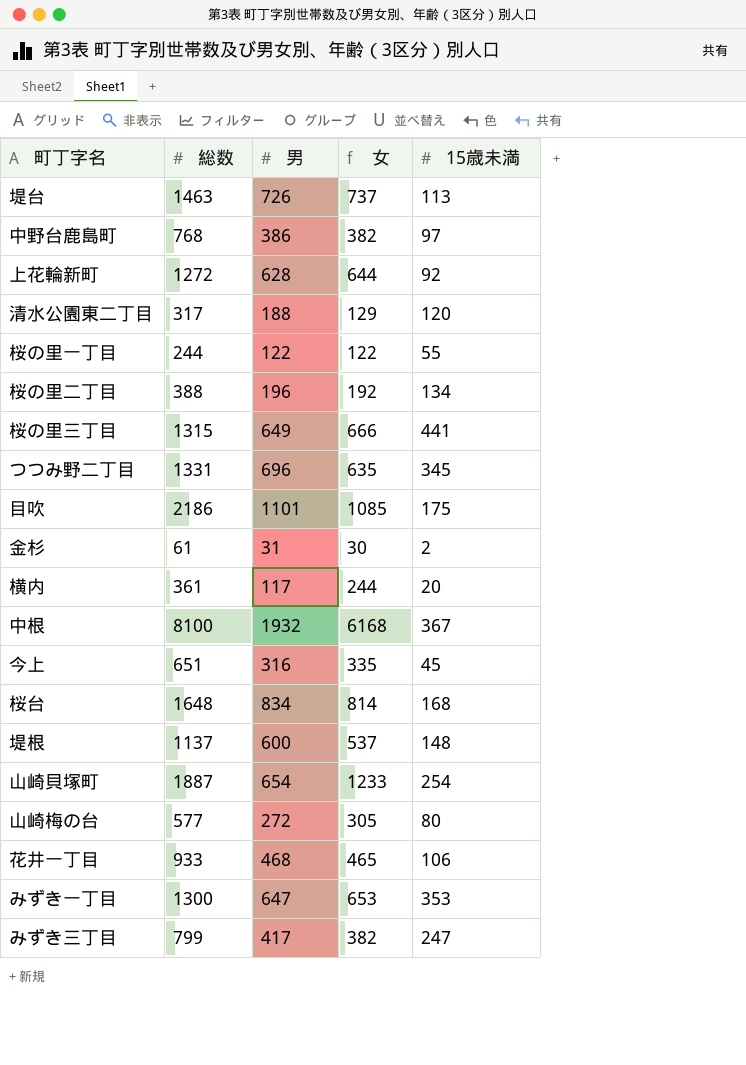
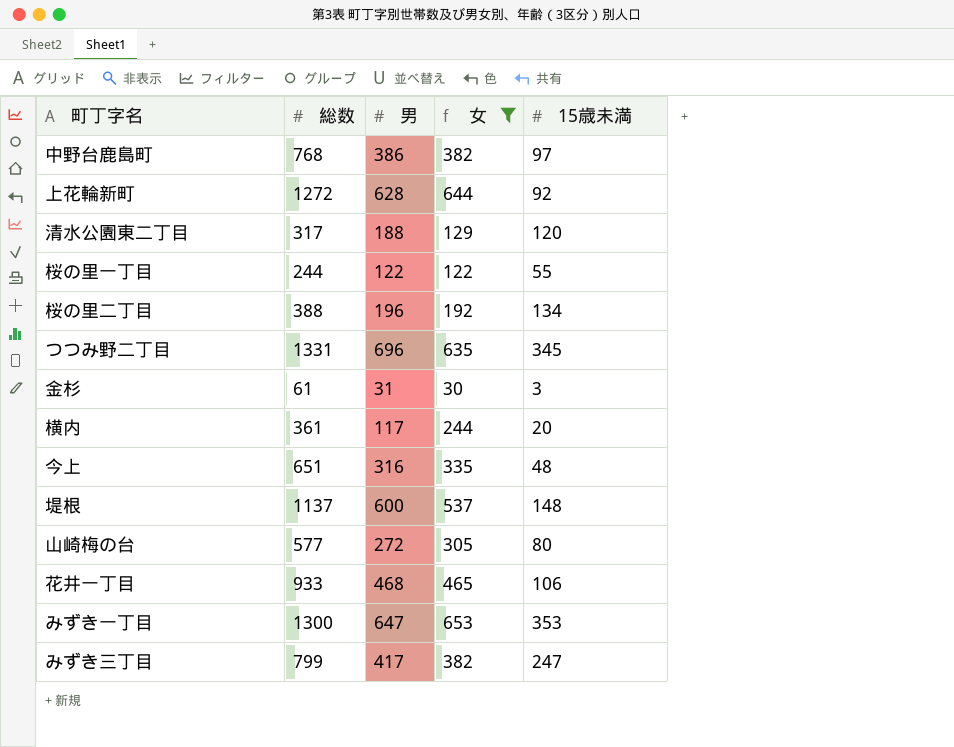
filter: none -> 女 <= 653
金杉 | 15歳未満: 2 -> 3
今上 | 15歳未満: 45 -> 48

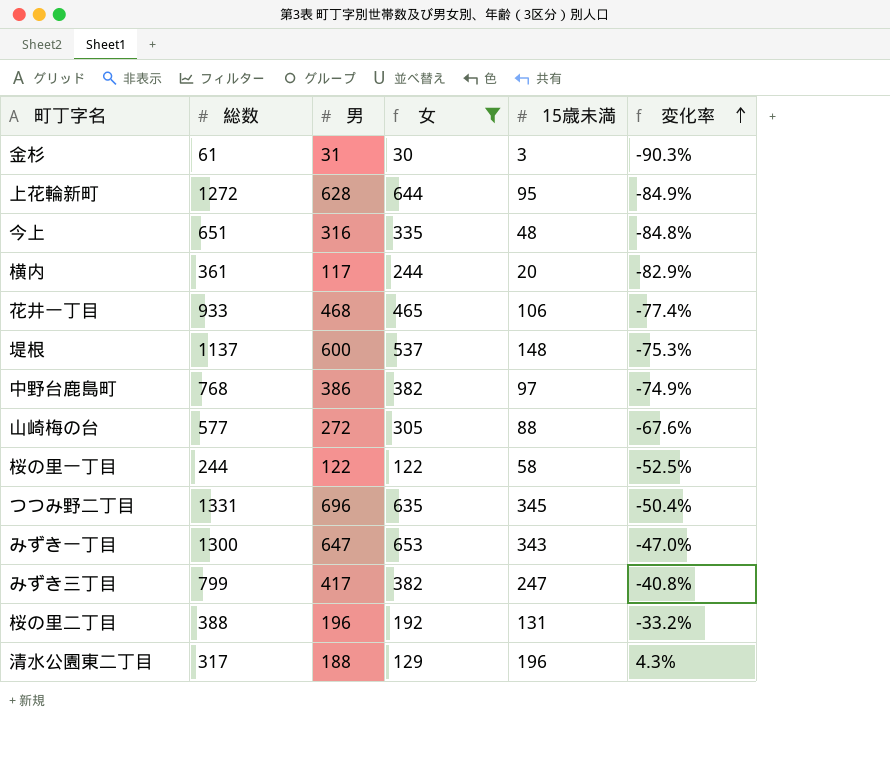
row order: none -> 変化率 ascending
column 変化率 | formula: none -> ([15歳未満] - [男]) / [男]
上花輪新町 | 15歳未満: 92 -> 95
山崎梅の台 | 15歳未満: 80 -> 88
桜の里一丁目 | 15歳未満: 55 -> 58
みずき一丁目 | 15歳未満: 353 -> 343
桜の里二丁目 | 15歳未満: 134 -> 131
清水公園東二丁目 | 15歳未満: 120 -> 196

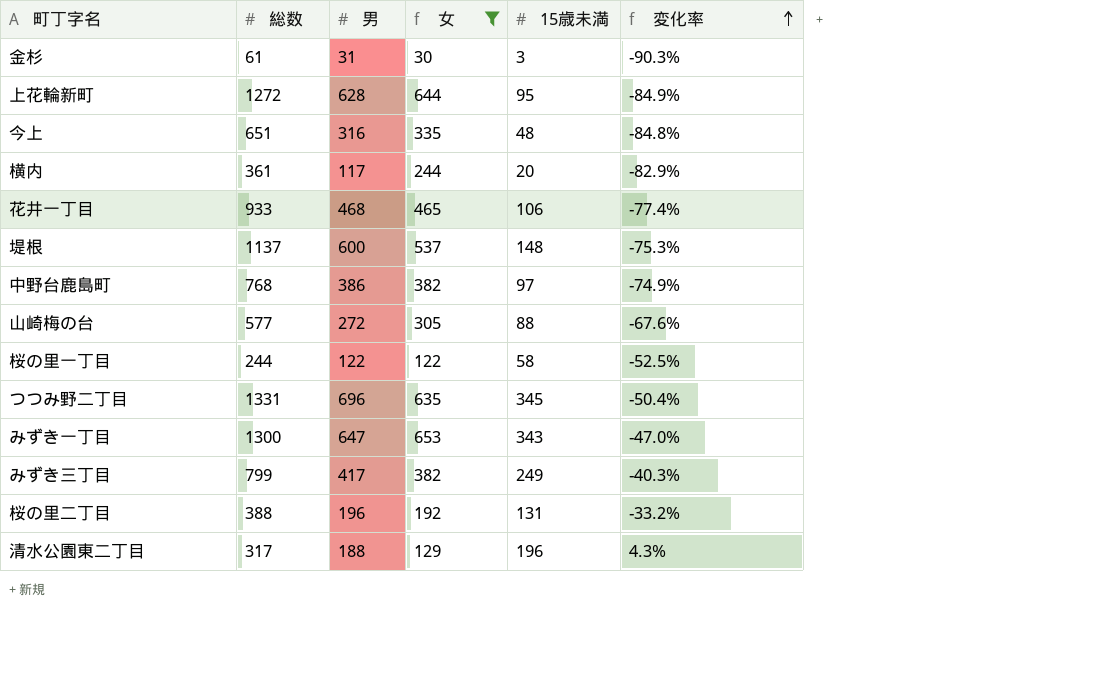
みずき三丁目 | 15歳未満: 247 -> 249
みずき三丁目 | 変化率: -40.8% -> -40.3%

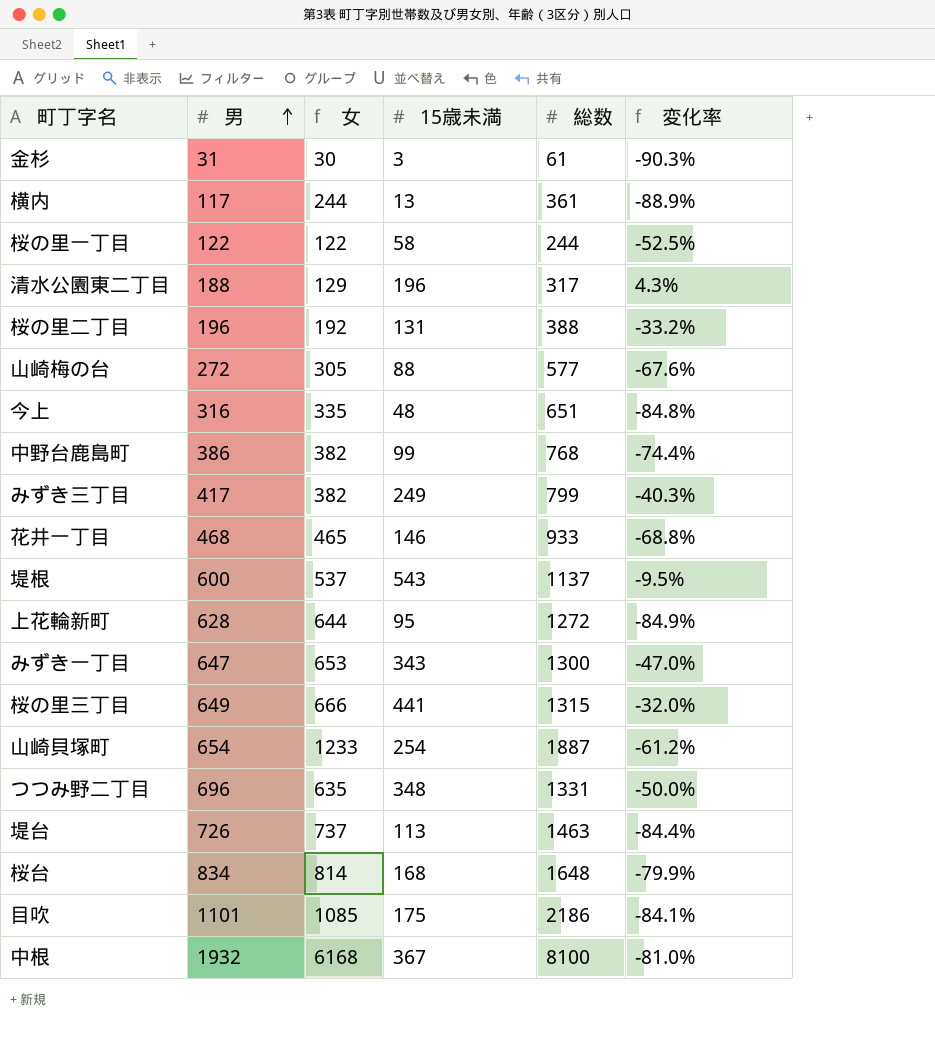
filter: 女 <= 653 -> none
row order: 変化率 ascending -> 男 ascending
column 総数 | position: 2 -> 5
横内 | 15歳未満: 20 -> 13
横内 | 変化率: -82.9% -> -88.9%
中野台鹿島町 | 15歳未満: 97 -> 99
中野台鹿島町 | 変化率: -74.9% -> -74.4%
花井一丁目 | 15歳未満: 106 -> 146
花井一丁目 | 変化率: -77.4% -> -68.8%
堤根 | 15歳未満: 148 -> 543
堤根 | 変化率: -75.3% -> -9.5%
つつみ野二丁目 | 15歳未満: 345 -> 348
つつみ野二丁目 | 変化率: -50.4% -> -50.0%

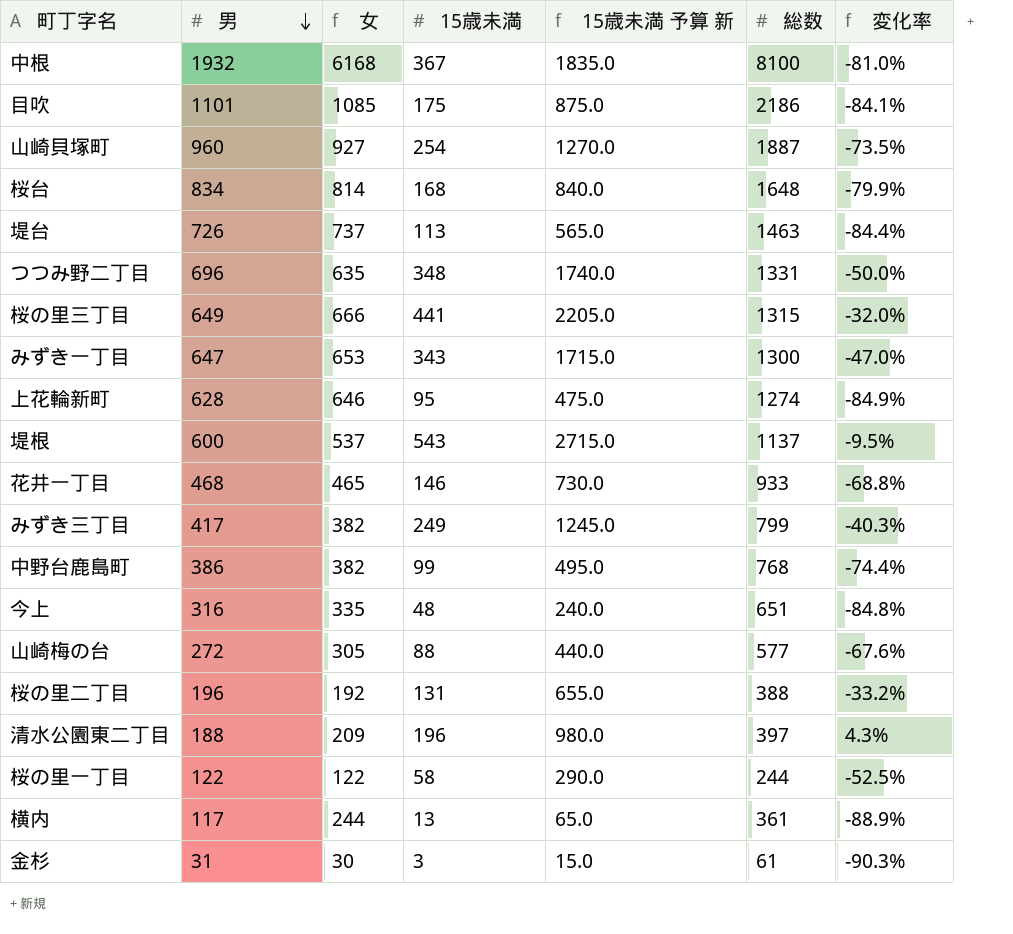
row order: 男 ascending -> 男 descending
column 15歳未満 予算 新 | formula: none -> [15歳未満] * 5
山崎貝塚町 | 男: 654 -> 960
山崎貝塚町 | 女: 1233 -> 927
山崎貝塚町 | 変化率: -61.2% -> -73.5%
上花輪新町 | 女: 644 -> 646
上花輪新町 | 総数: 1272 -> 1274
清水公園東二丁目 | 女: 129 -> 209
清水公園東二丁目 | 総数: 317 -> 397

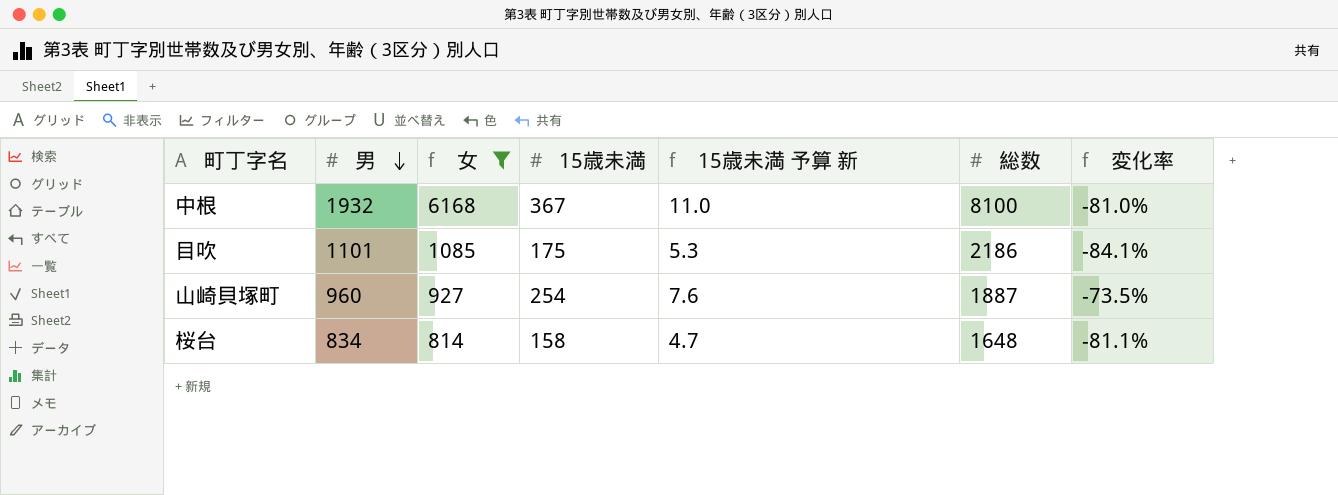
filter: none -> 女 >= 814
column 15歳未満 予算 新 | formula: [15歳未満] * 5 -> [15歳未満] * 0.03
桜台 | 15歳未満: 168 -> 158
桜台 | 変化率: -79.9% -> -81.1%

